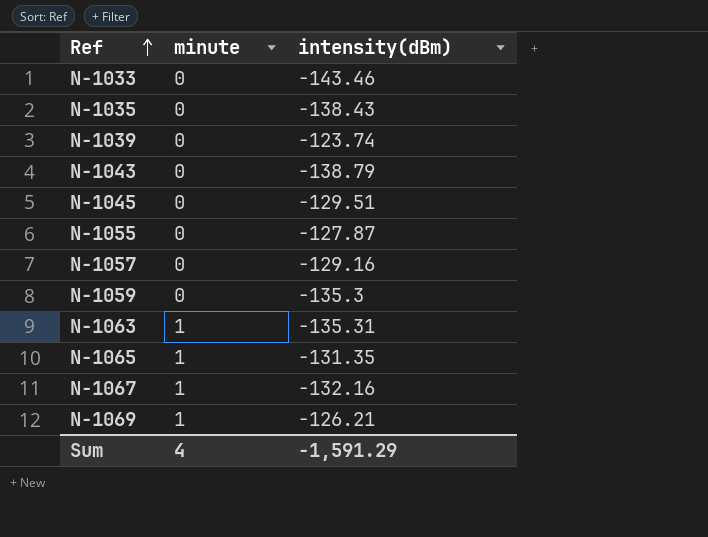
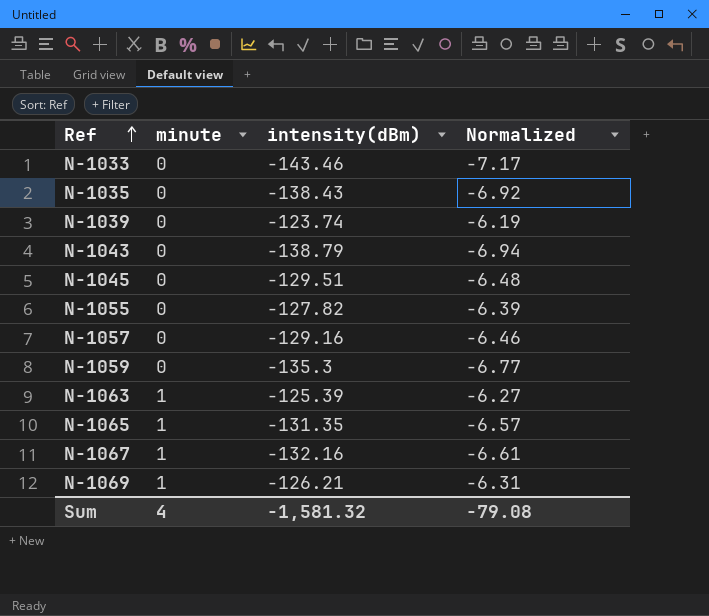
column Normalized | formula: none -> [intensity(dBm)] * 0.05
N-1055 | intensity(dBm): -127.87 -> -127.82
N-1063 | intensity(dBm): -135.31 -> -125.39
Sum | intensity(dBm): -1,591.29 -> -1,581.32

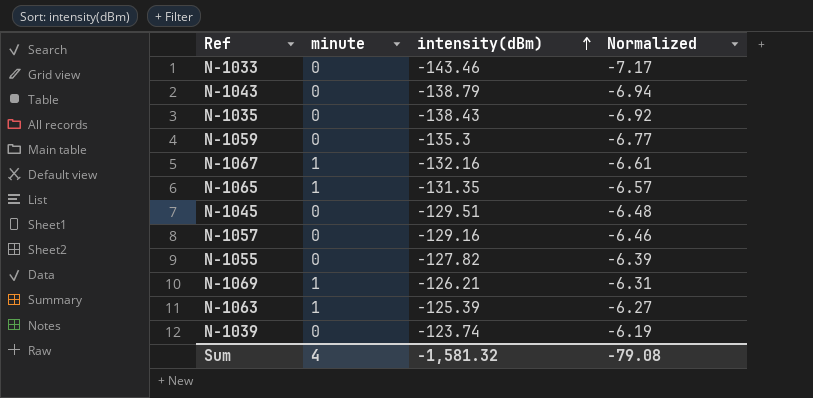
row order: Ref ascending -> intensity(dBm) ascending

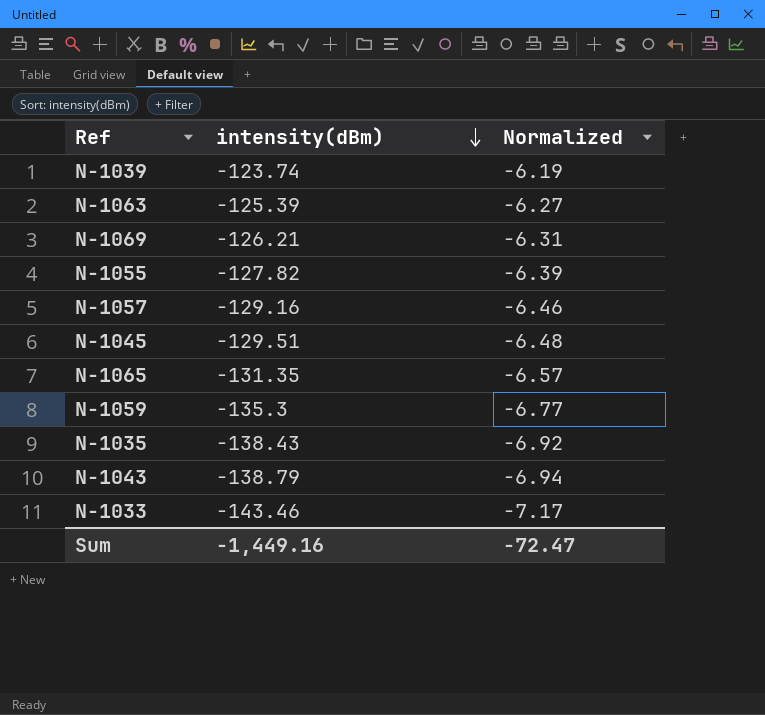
row order: intensity(dBm) ascending -> intensity(dBm) descending
column minute | position: 2 -> none
row N-1067: 1 | -132.16 | -6.61 -> none
Sum | intensity(dBm): -1,581.32 -> -1,449.16
Sum | Normalized: -79.08 -> -72.47

